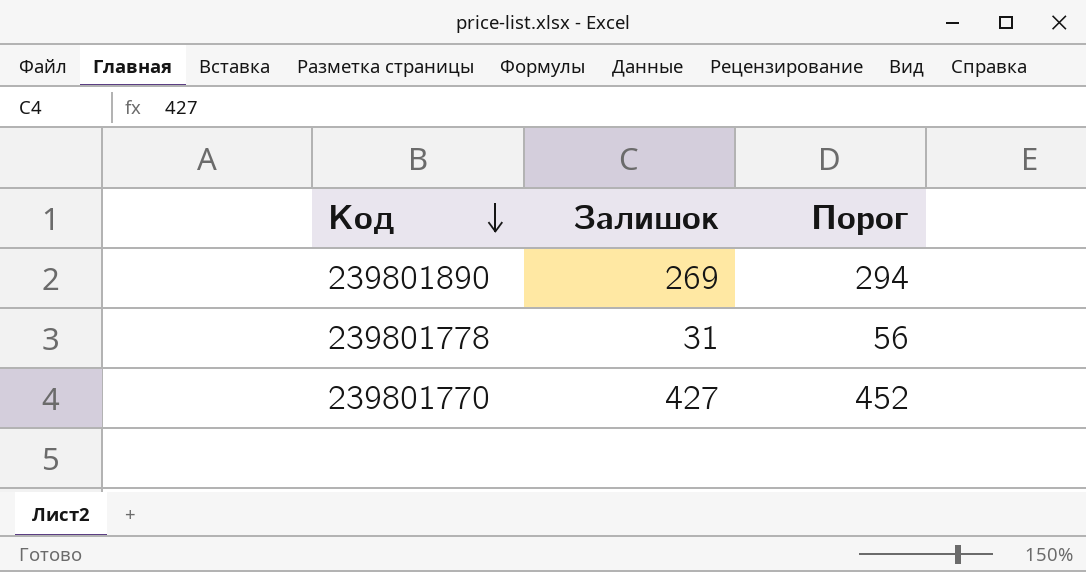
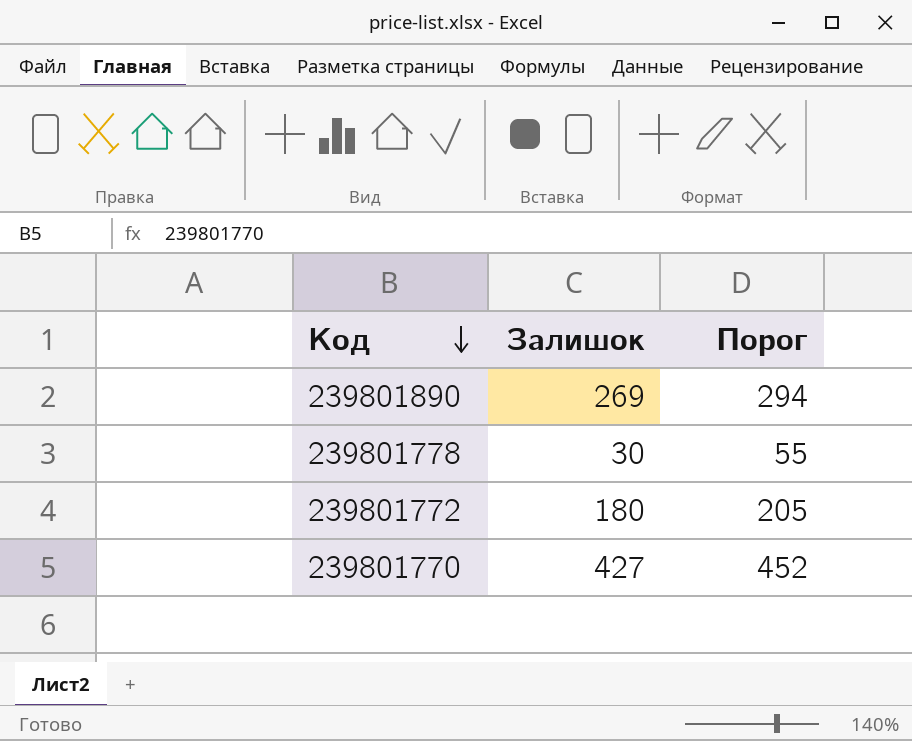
239801778 | Залишок: 31 -> 30
239801778 | Порог: 56 -> 55
row 239801772: none -> 180 | 205

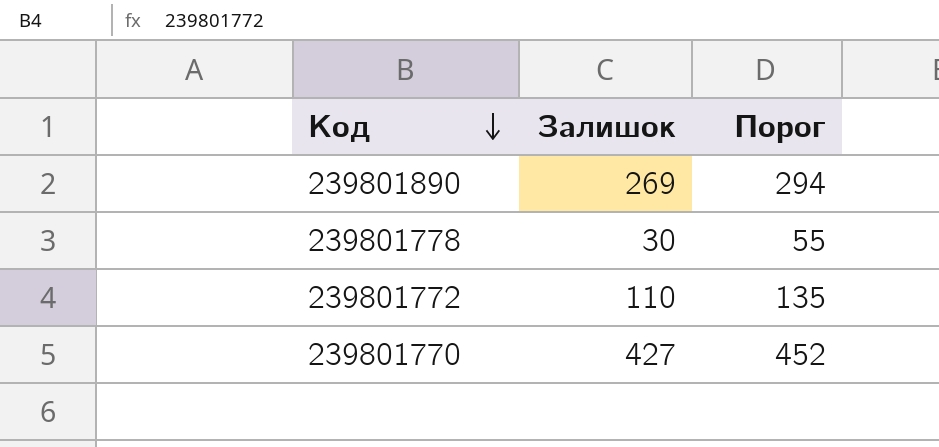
239801772 | Залишок: 180 -> 110
239801772 | Порог: 205 -> 135

